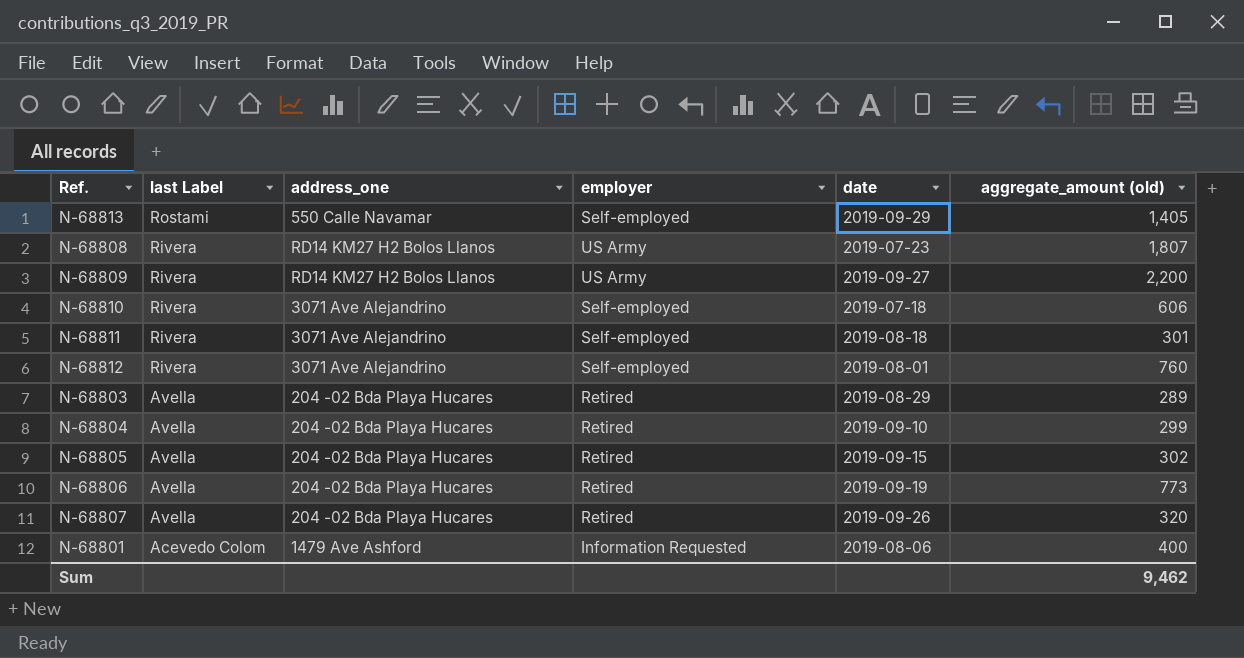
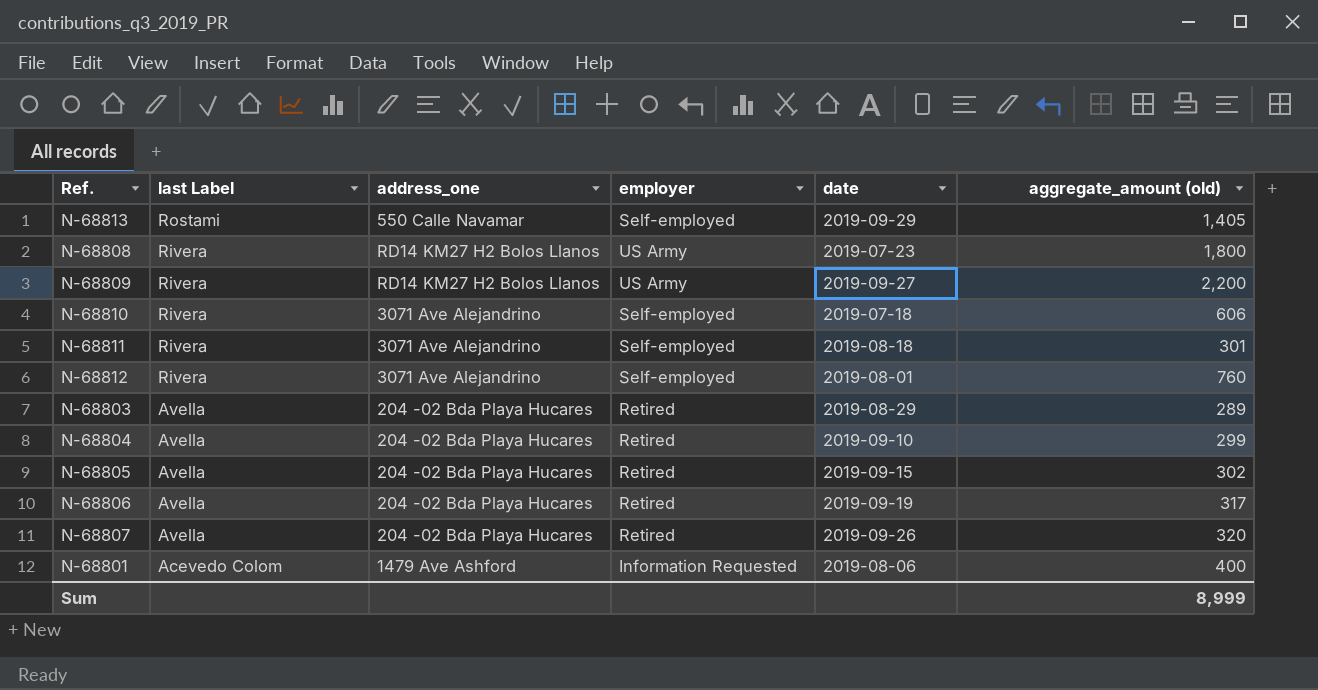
N-68808 | aggregate_amount (old): 1,807 -> 1,800
N-68806 | aggregate_amount (old): 773 -> 317
Sum | aggregate_amount (old): 9,462 -> 8,999

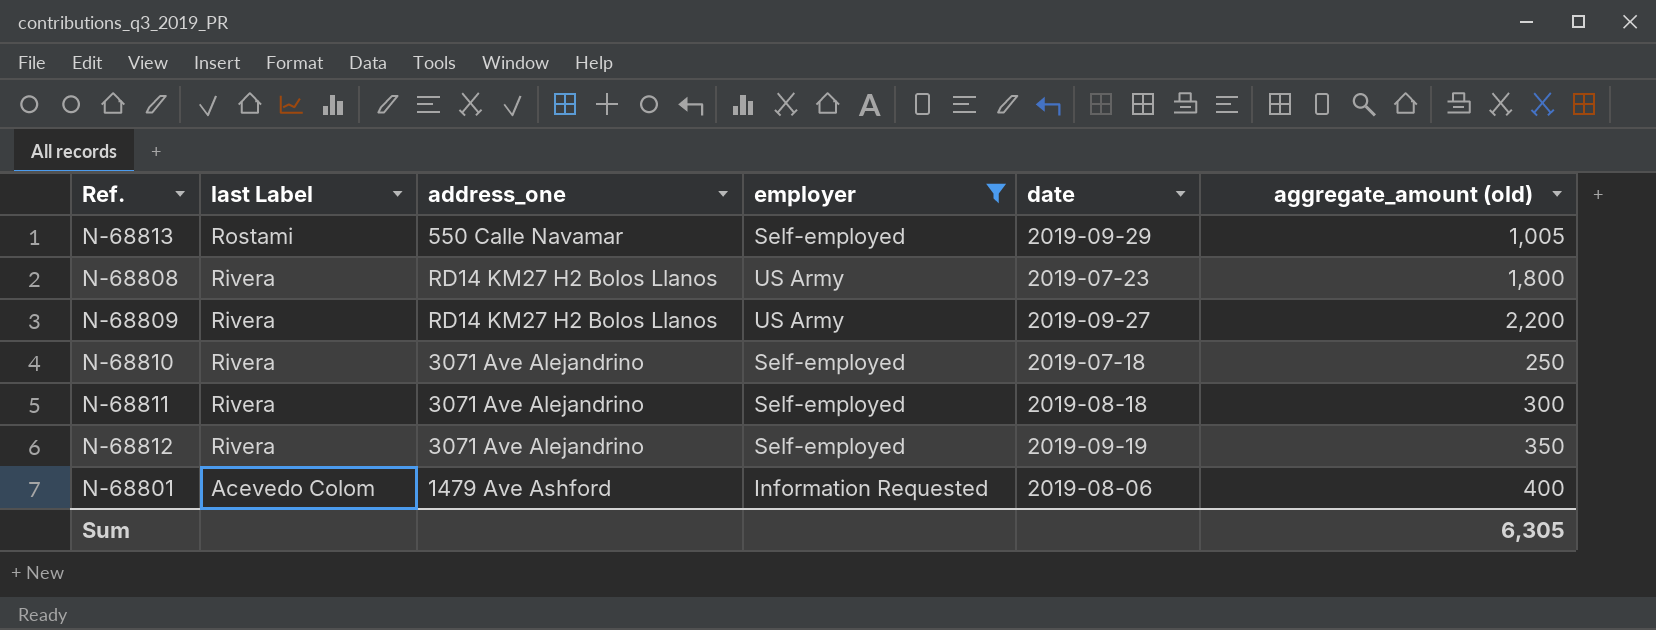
filter: none -> employer != Retired
N-68813 | aggregate_amount (old): 1,405 -> 1,005
N-68810 | aggregate_amount (old): 606 -> 250
N-68811 | aggregate_amount (old): 301 -> 300
N-68812 | date: 2019-08-01 -> 2019-09-19
N-68812 | aggregate_amount (old): 760 -> 350
Sum | aggregate_amount (old): 8,999 -> 6,305

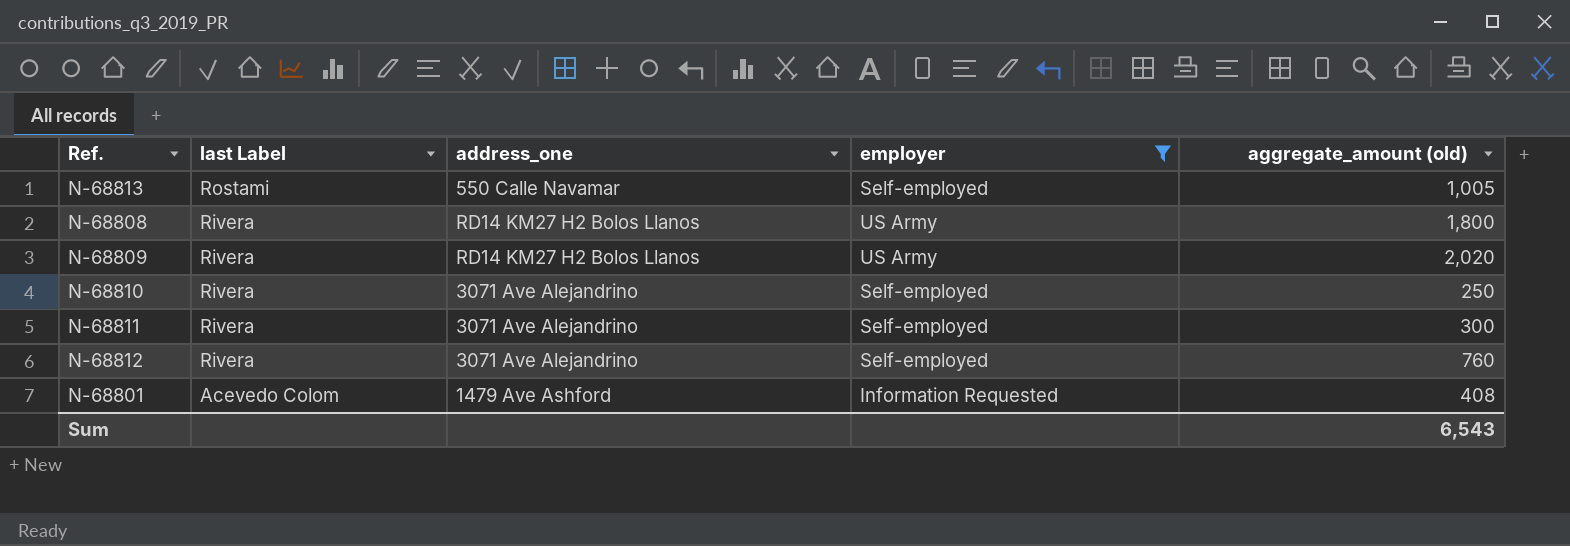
column date | position: 5 -> none
N-68809 | aggregate_amount (old): 2,200 -> 2,020
N-68812 | aggregate_amount (old): 350 -> 760
N-68801 | aggregate_amount (old): 400 -> 408
Sum | aggregate_amount (old): 6,305 -> 6,543

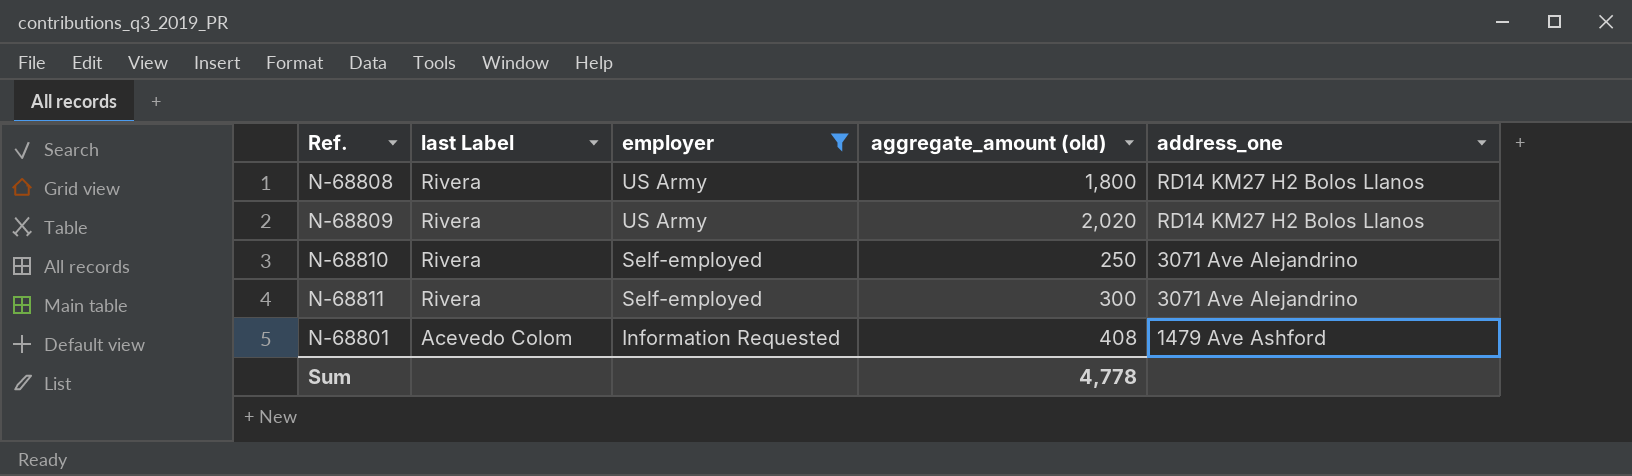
column address_one | position: 3 -> 5
row N-68813: Rostami | 550 Calle Navamar | Self-employed | 1,005 -> none
row N-68812: Rivera | 3071 Ave Alejandrino | Self-employed | 760 -> none
Sum | aggregate_amount (old): 6,543 -> 4,778

